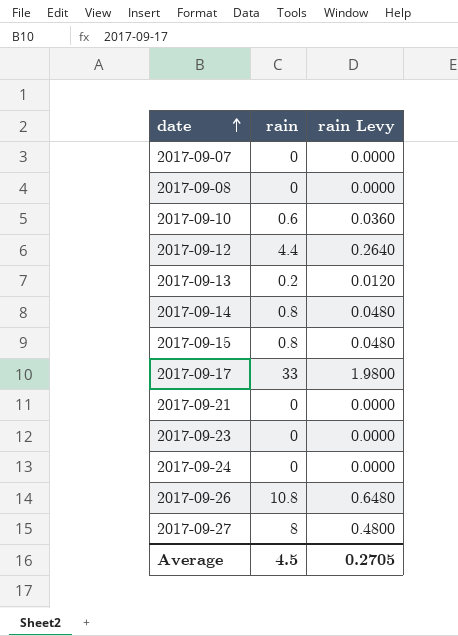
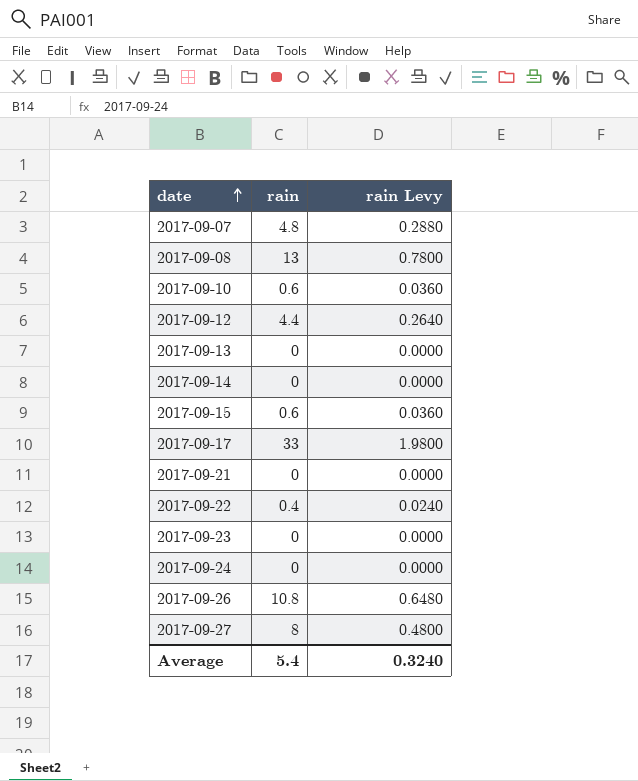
2017-09-07 | rain: 0 -> 4.8
2017-09-07 | rain Levy: 0.0000 -> 0.2880
2017-09-08 | rain: 0 -> 13
2017-09-08 | rain Levy: 0.0000 -> 0.7800
2017-09-13 | rain: 0.2 -> 0
2017-09-13 | rain Levy: 0.0120 -> 0.0000
2017-09-14 | rain: 0.8 -> 0
2017-09-14 | rain Levy: 0.0480 -> 0.0000
2017-09-15 | rain: 0.8 -> 0.6
2017-09-15 | rain Levy: 0.0480 -> 0.0360
row 2017-09-22: none -> 0.4 | 0.0240
Average | rain: 4.5 -> 5.4
Average | rain Levy: 0.2705 -> 0.3240

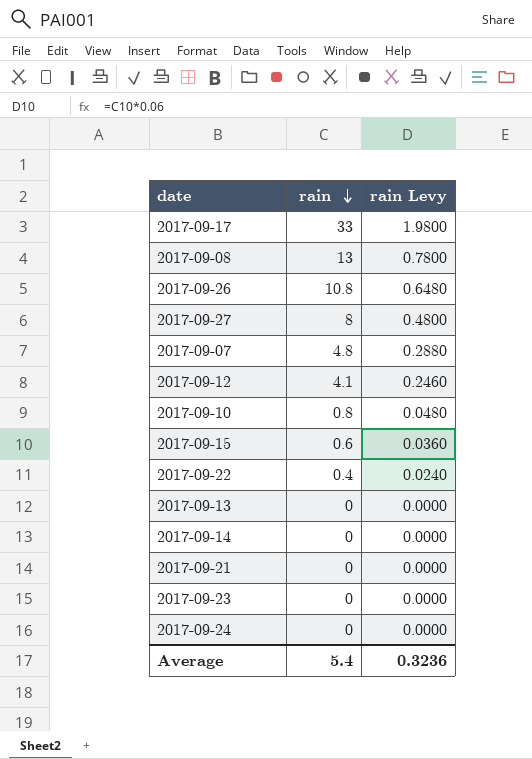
row order: date ascending -> rain descending
2017-09-12 | rain: 4.4 -> 4.1
2017-09-12 | rain Levy: 0.2640 -> 0.2460
2017-09-10 | rain: 0.6 -> 0.8
2017-09-10 | rain Levy: 0.0360 -> 0.0480
Average | rain Levy: 0.3240 -> 0.3236

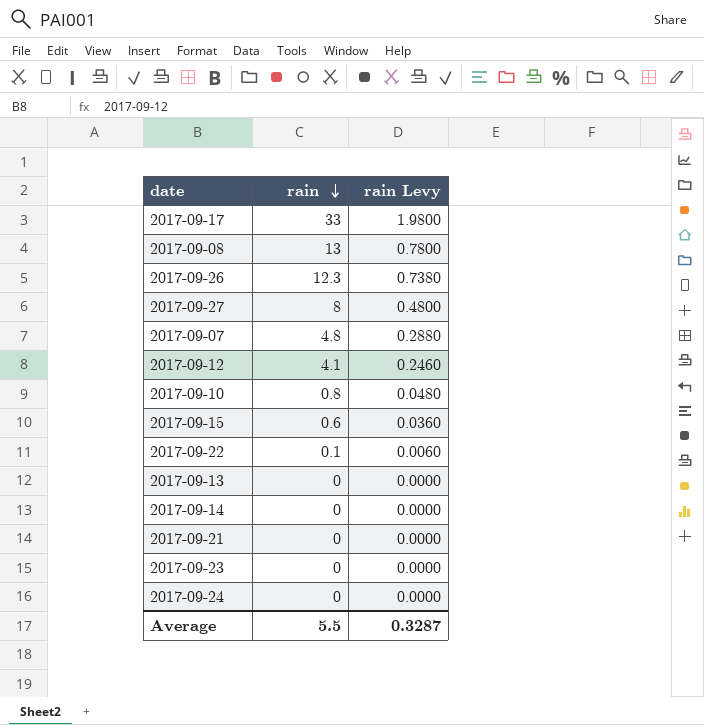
2017-09-26 | rain: 10.8 -> 12.3
2017-09-26 | rain Levy: 0.6480 -> 0.7380
2017-09-22 | rain: 0.4 -> 0.1
2017-09-22 | rain Levy: 0.0240 -> 0.0060
Average | rain: 5.4 -> 5.5
Average | rain Levy: 0.3236 -> 0.3287

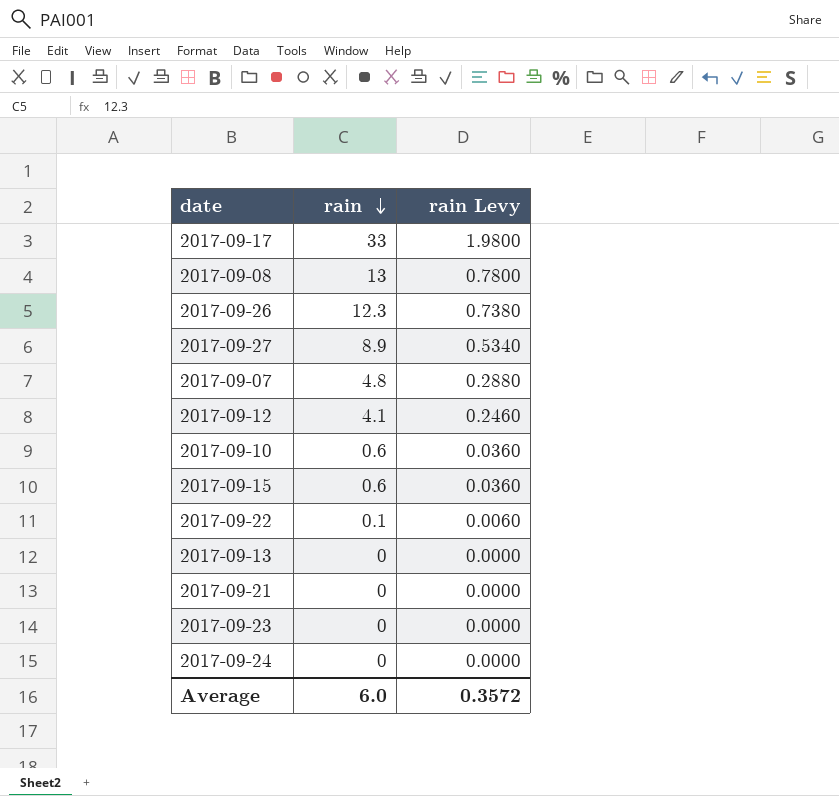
row 2017-09-14: 0 | 0.0000 -> none
2017-09-27 | rain: 8 -> 8.9
2017-09-27 | rain Levy: 0.4800 -> 0.5340
2017-09-10 | rain: 0.8 -> 0.6
2017-09-10 | rain Levy: 0.0480 -> 0.0360
Average | rain: 5.5 -> 6.0
Average | rain Levy: 0.3287 -> 0.3572

